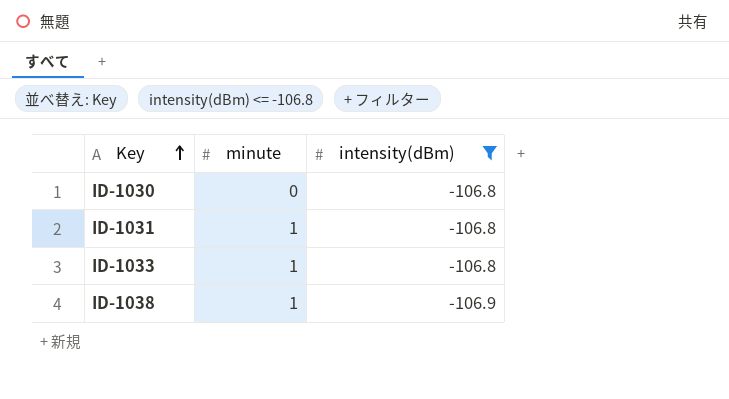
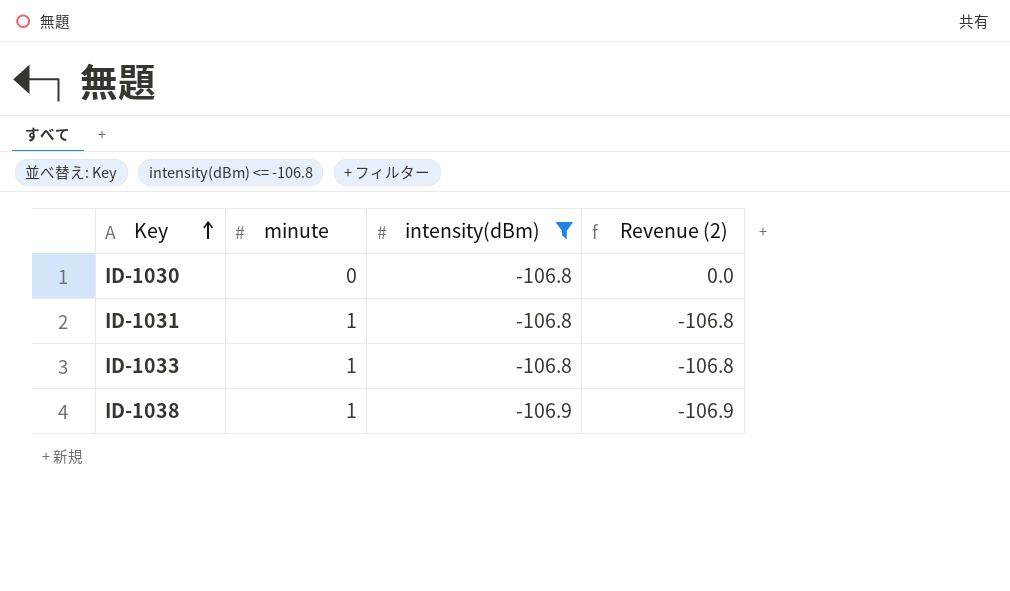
column Revenue (2) | formula: none -> [minute] * [intensity(dBm)]

